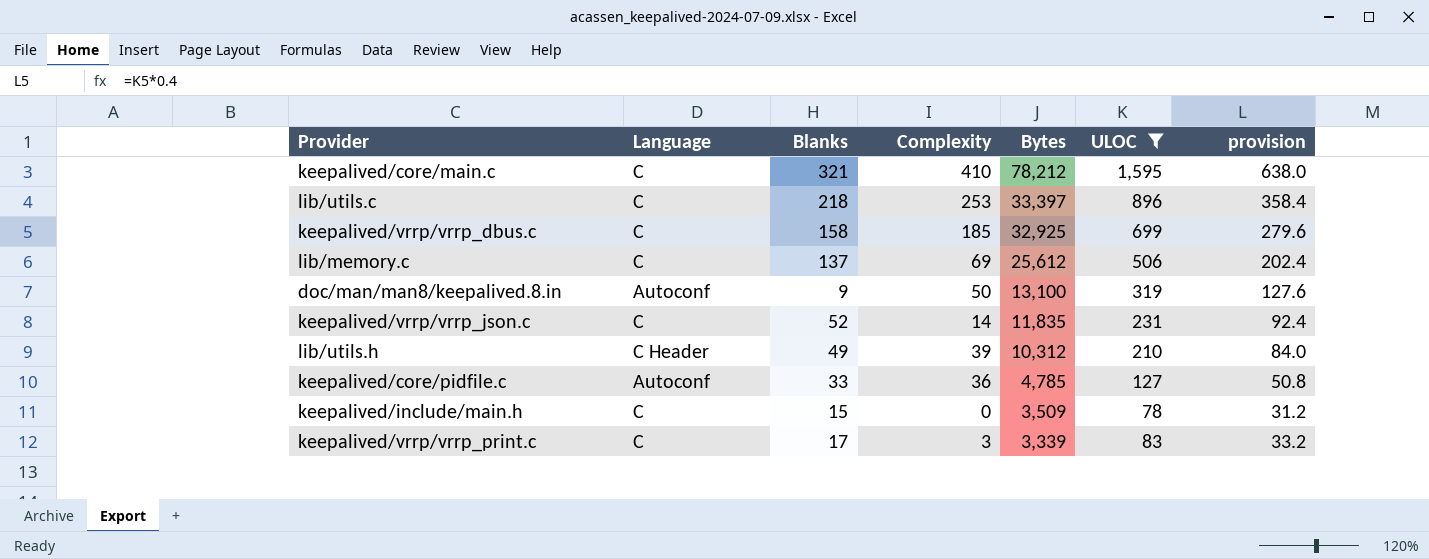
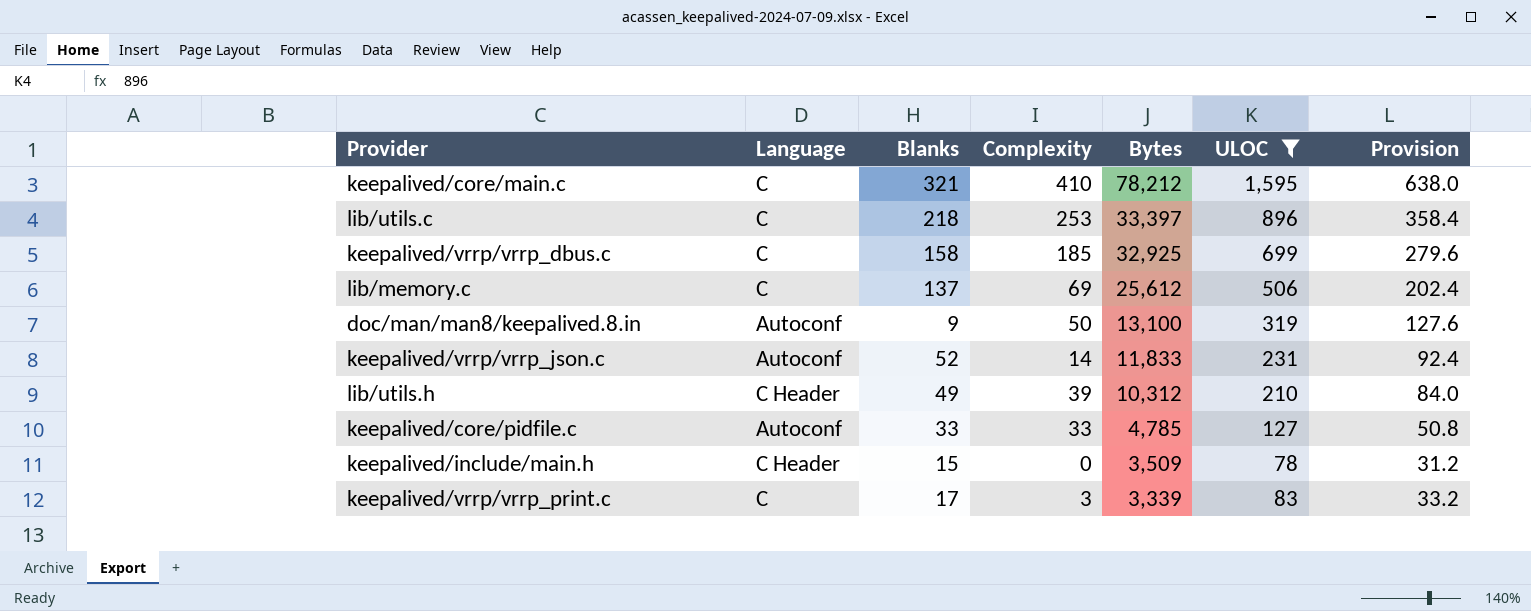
column name: provision -> Provision
keepalived/vrrp/vrrp_json.c | Language: C -> Autoconf
keepalived/vrrp/vrrp_json.c | Bytes: 11,835 -> 11,833
keepalived/core/pidfile.c | Complexity: 36 -> 33
keepalived/include/main.h | Language: C -> C Header

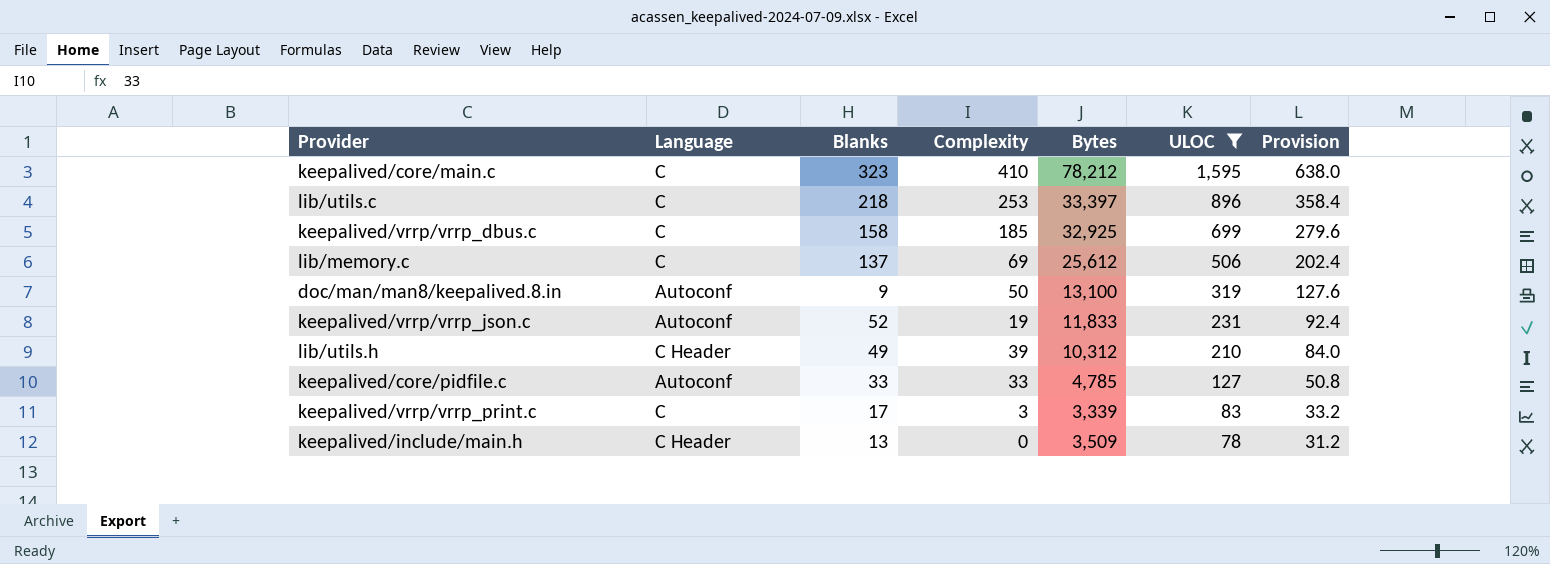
row order: Bytes descending -> ULOC descending
keepalived/core/main.c | Blanks: 321 -> 323
keepalived/vrrp/vrrp_json.c | Complexity: 14 -> 19
keepalived/include/main.h | Blanks: 15 -> 13

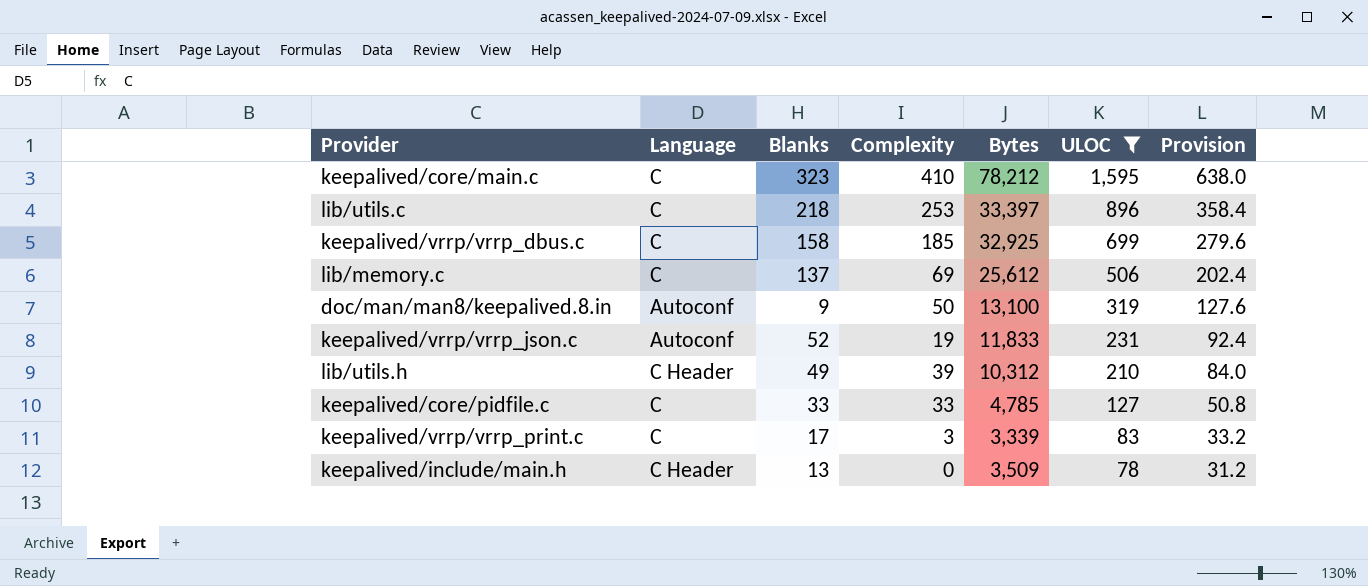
keepalived/core/pidfile.c | Language: Autoconf -> C

